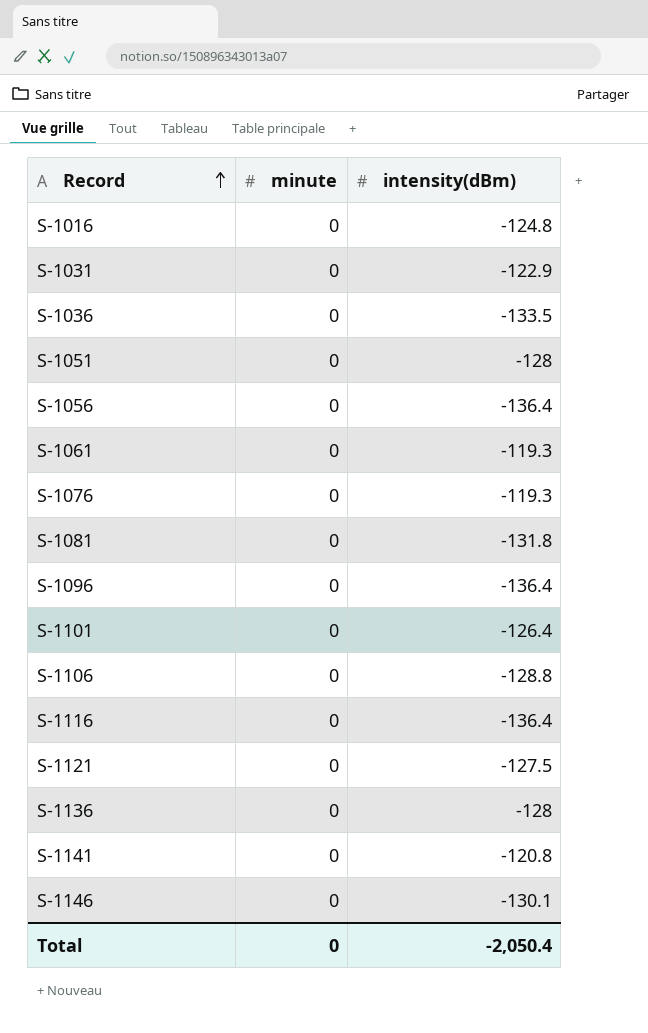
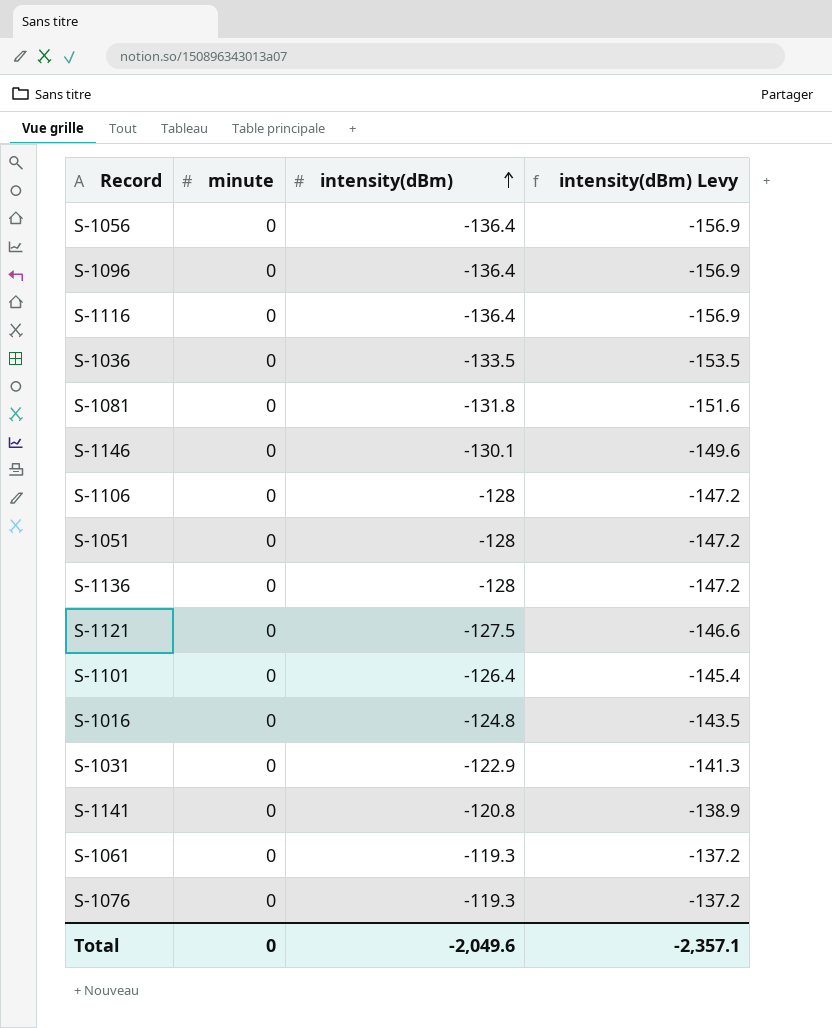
row order: Record ascending -> intensity(dBm) ascending
column intensity(dBm) Levy | formula: none -> [intensity(dBm)] * 1.15
S-1106 | intensity(dBm): -128.8 -> -128
Total | intensity(dBm): -2,050.4 -> -2,049.6

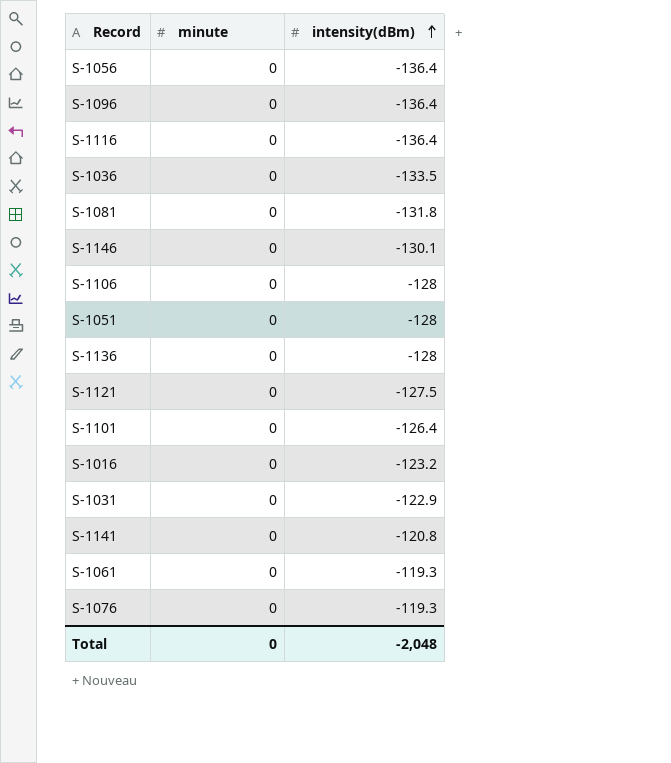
column intensity(dBm) Levy | formula: [intensity(dBm)] * 1.15 -> none
S-1016 | intensity(dBm): -124.8 -> -123.2
Total | intensity(dBm): -2,049.6 -> -2,048

